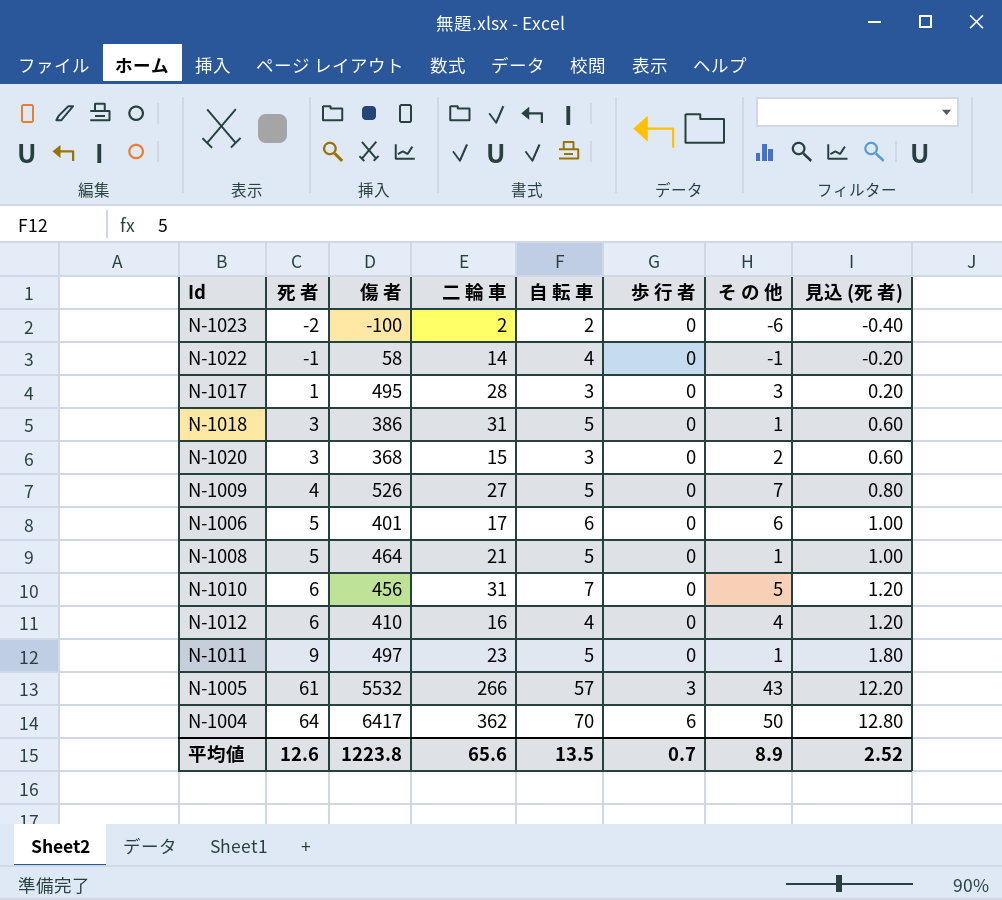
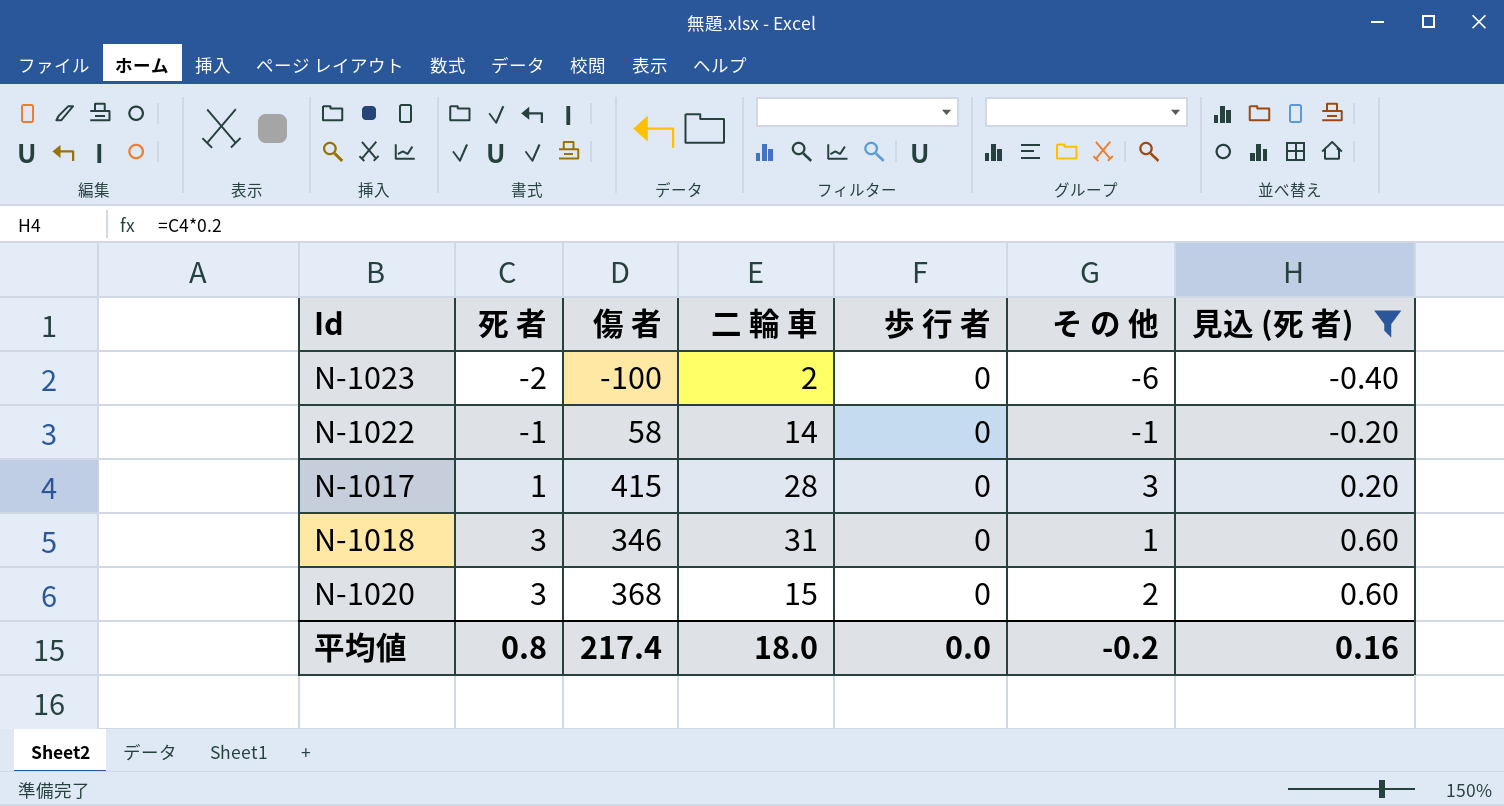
filter: none -> 見込 (死 者) <= 0.60
column 自 転 車 | position: 5 -> none
N-1017 | 傷 者: 495 -> 415
N-1018 | 傷 者: 386 -> 346
平均値 | 死 者: 12.6 -> 0.8
平均値 | 傷 者: 1223.8 -> 217.4
平均値 | 二 輪 車: 65.6 -> 18.0
平均値 | 歩 行 者: 0.7 -> 0.0
平均値 | そ の 他: 8.9 -> -0.2
平均値 | 見込 (死 者): 2.52 -> 0.16

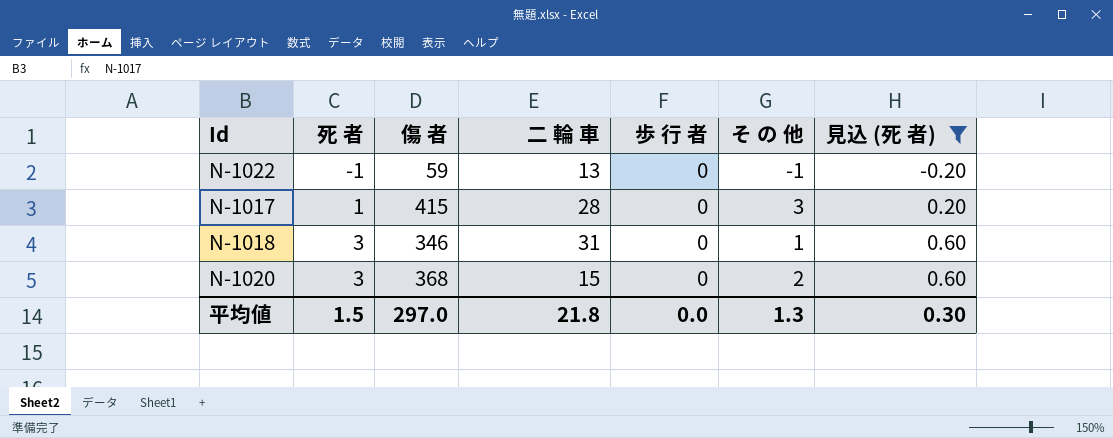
row N-1023: -2 | -100 | 2 | 0 | -6 | -0.40 -> none
N-1022 | 傷 者: 58 -> 59
N-1022 | 二 輪 車: 14 -> 13
平均値 | 死 者: 0.8 -> 1.5
平均値 | 傷 者: 217.4 -> 297.0
平均値 | 二 輪 車: 18.0 -> 21.8
平均値 | そ の 他: -0.2 -> 1.3
平均値 | 見込 (死 者): 0.16 -> 0.30

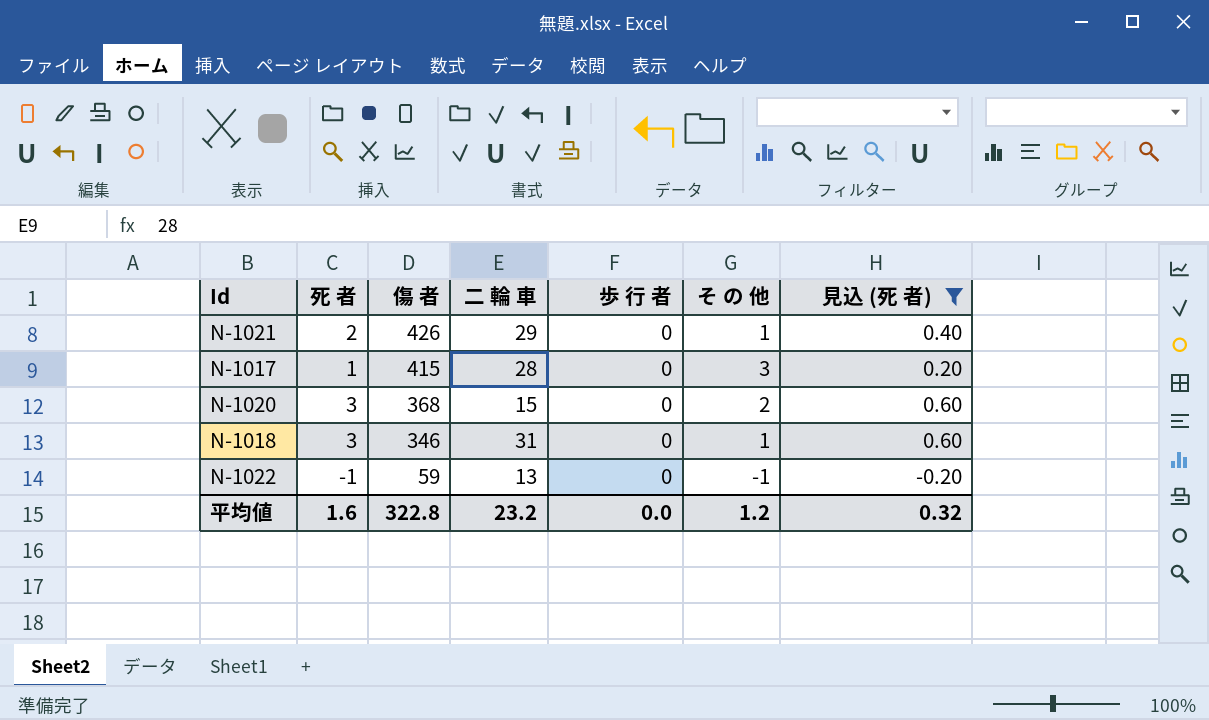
row order: 死 者 ascending -> 傷 者 descending
row N-1021: none -> 2 | 426 | 29 | 0 | 1 | 0.40
平均値 | 死 者: 1.5 -> 1.6
平均値 | 傷 者: 297.0 -> 322.8
平均値 | 二 輪 車: 21.8 -> 23.2
平均値 | そ の 他: 1.3 -> 1.2
平均値 | 見込 (死 者): 0.30 -> 0.32

